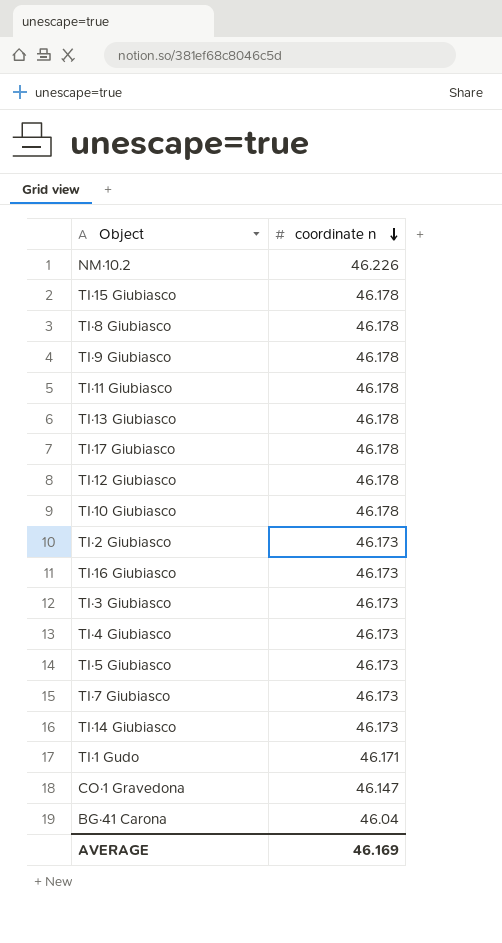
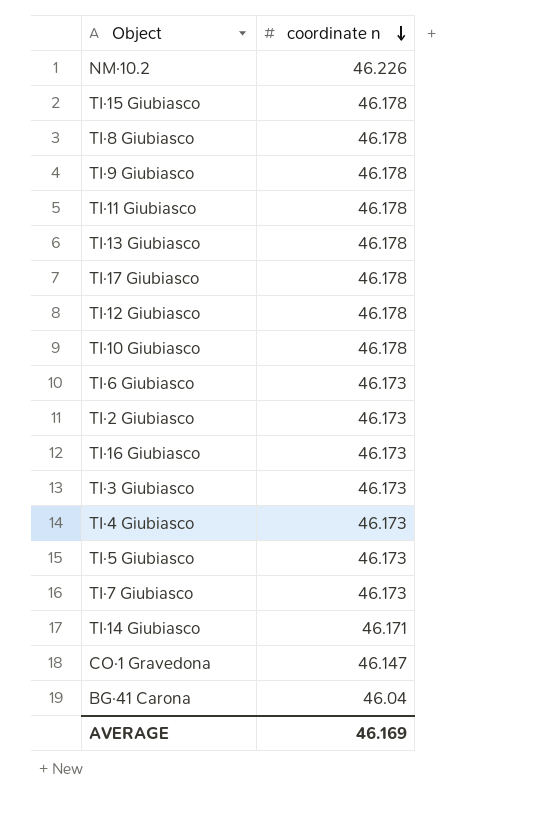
row TI·1 Gudo: 46.171 -> none
row TI·6 Giubiasco: none -> 46.173
TI·14 Giubiasco | coordinate n: 46.173 -> 46.171

